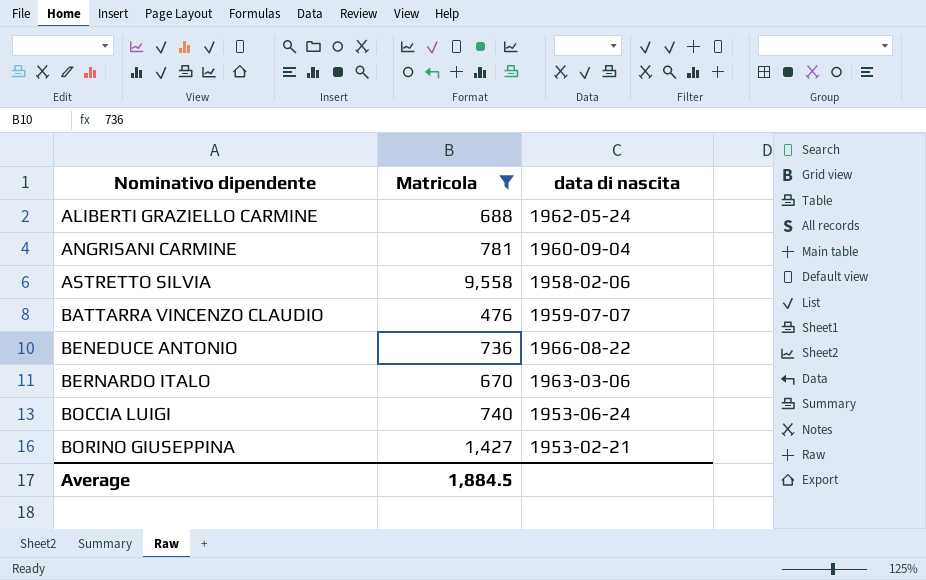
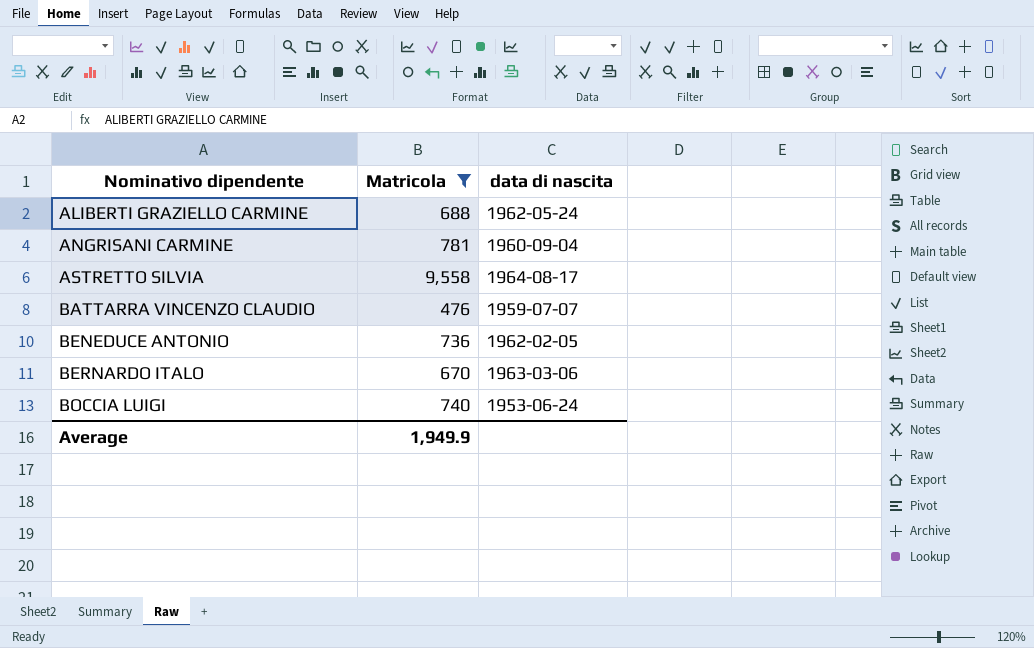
row BORINO GIUSEPPINA: 1,427 | 1953-02-21 -> none
ASTRETTO SILVIA | data di nascita: 1958-02-06 -> 1964-08-17
BENEDUCE ANTONIO | data di nascita: 1966-08-22 -> 1962-02-05
Average | Matricola: 1,884.5 -> 1,949.9

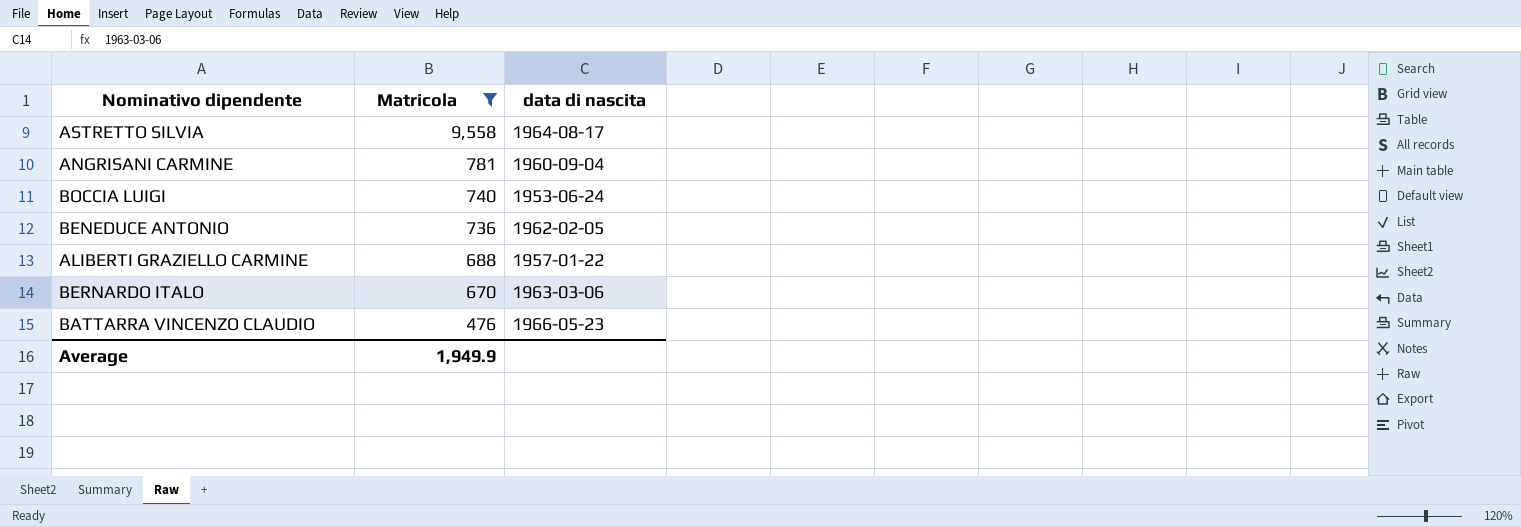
row order: Nominativo dipendente ascending -> Matricola descending
ALIBERTI GRAZIELLO CARMINE | data di nascita: 1962-05-24 -> 1957-01-22
BATTARRA VINCENZO CLAUDIO | data di nascita: 1959-07-07 -> 1966-05-23

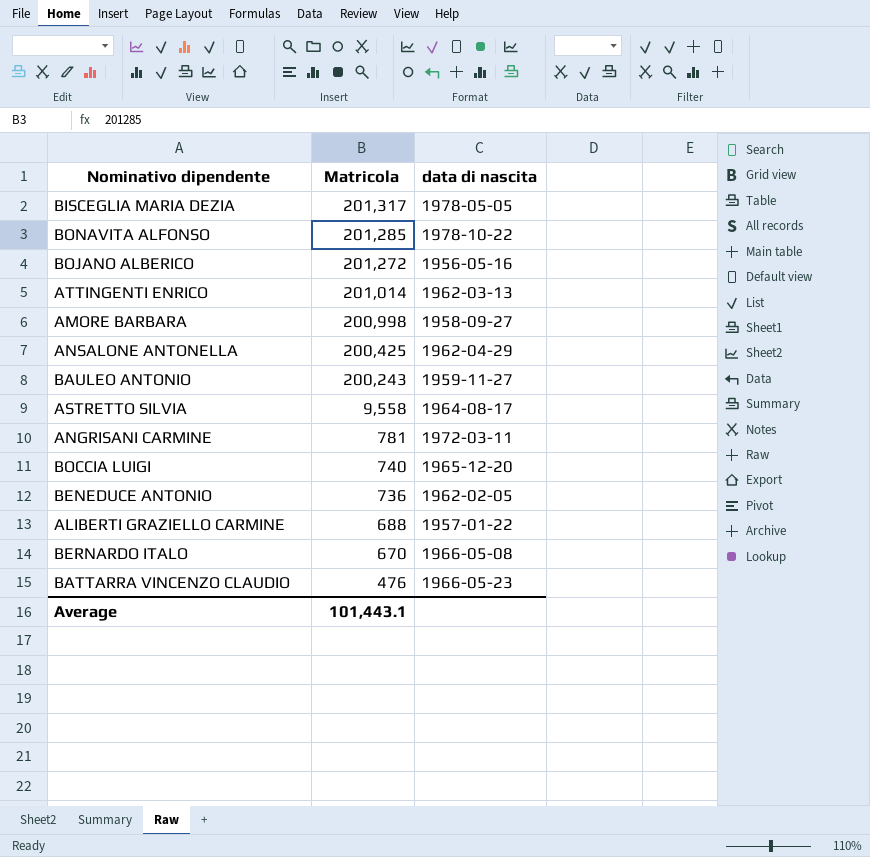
filter: Matricola <= 9,558 -> none
ANGRISANI CARMINE | data di nascita: 1960-09-04 -> 1972-03-11
BOCCIA LUIGI | data di nascita: 1953-06-24 -> 1965-12-20
BERNARDO ITALO | data di nascita: 1963-03-06 -> 1966-05-08
Average | Matricola: 1,949.9 -> 101,443.1

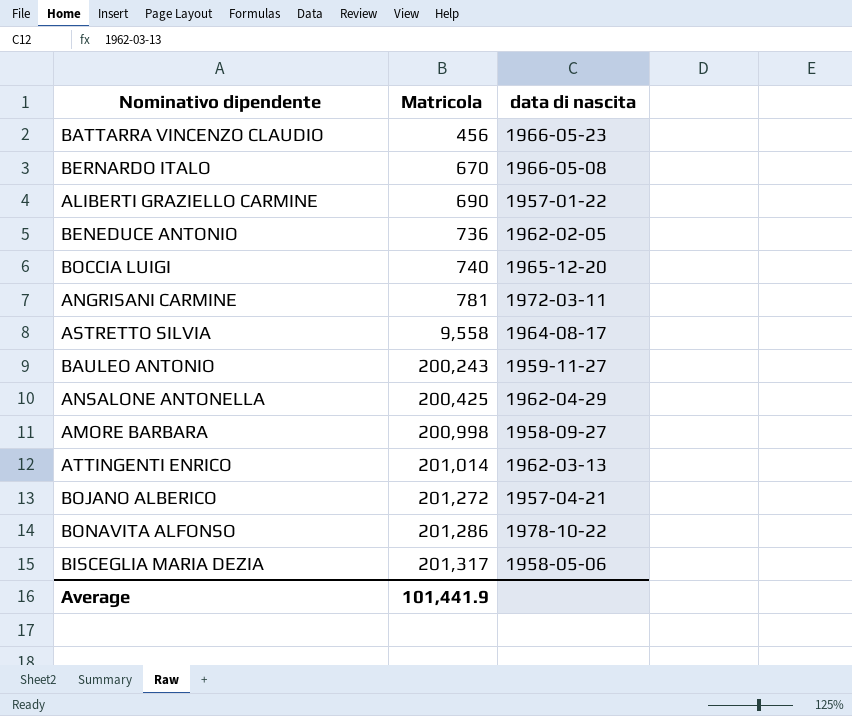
row order: Matricola descending -> Matricola ascending
BATTARRA VINCENZO CLAUDIO | Matricola: 476 -> 456
ALIBERTI GRAZIELLO CARMINE | Matricola: 688 -> 690
BOJANO ALBERICO | data di nascita: 1956-05-16 -> 1957-04-21
BONAVITA ALFONSO | Matricola: 201,285 -> 201,286
BISCEGLIA MARIA DEZIA | data di nascita: 1978-05-05 -> 1958-05-06
Average | Matricola: 101,443.1 -> 101,441.9

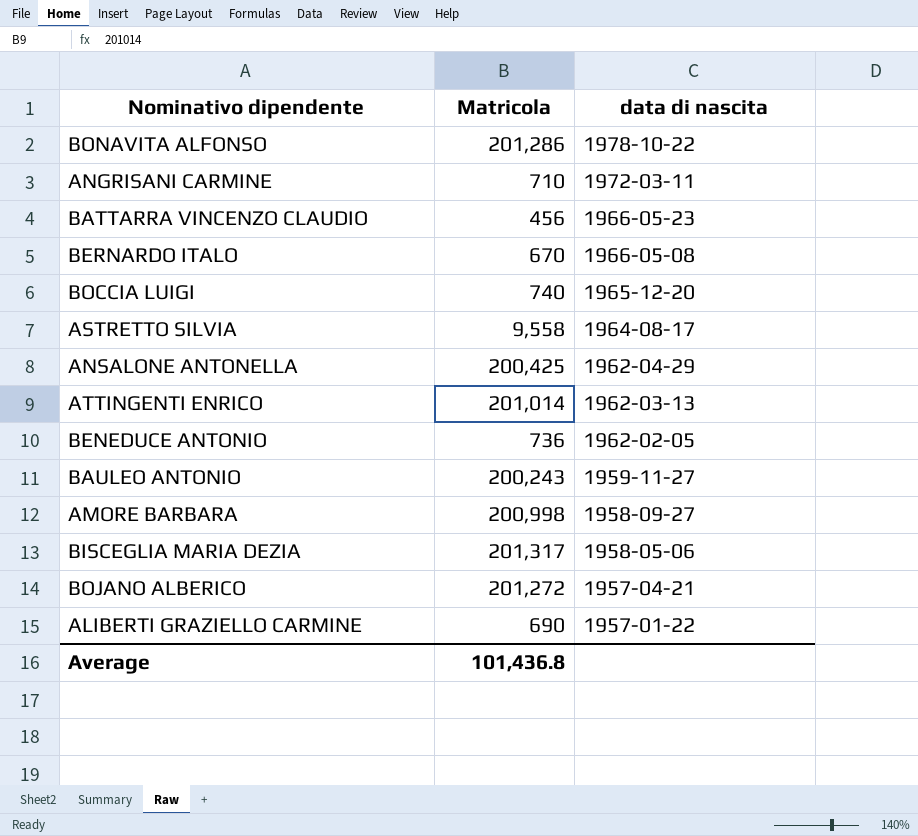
row order: Matricola ascending -> data di nascita descending
ANGRISANI CARMINE | Matricola: 781 -> 710
Average | Matricola: 101,441.9 -> 101,436.8

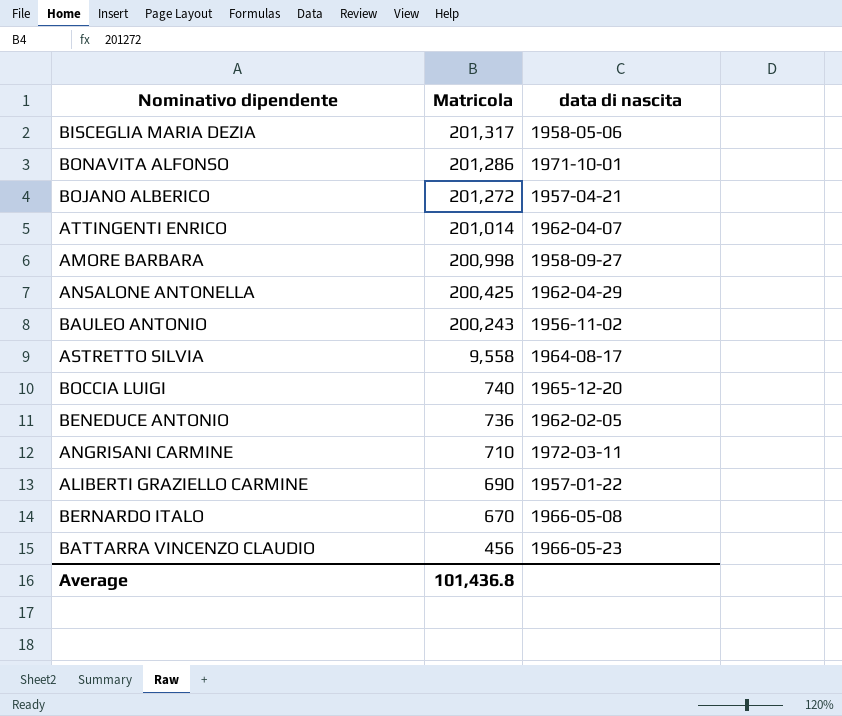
row order: data di nascita descending -> Matricola descending
BONAVITA ALFONSO | data di nascita: 1978-10-22 -> 1971-10-01
ATTINGENTI ENRICO | data di nascita: 1962-03-13 -> 1962-04-07
BAULEO ANTONIO | data di nascita: 1959-11-27 -> 1956-11-02

